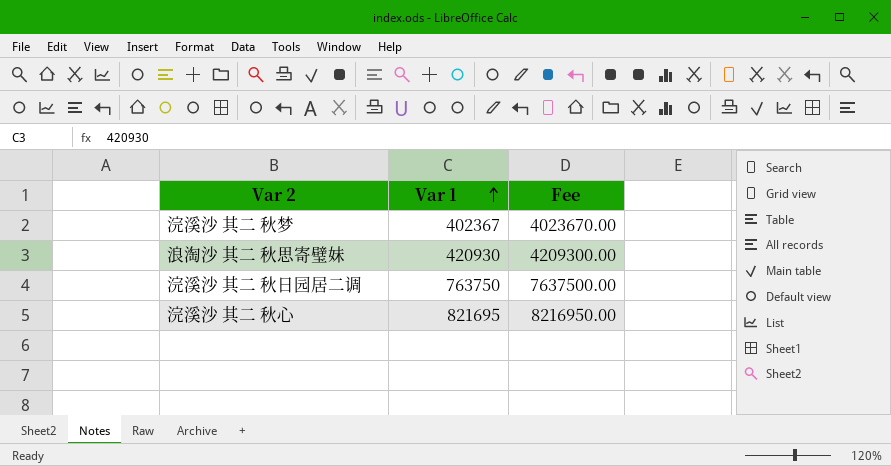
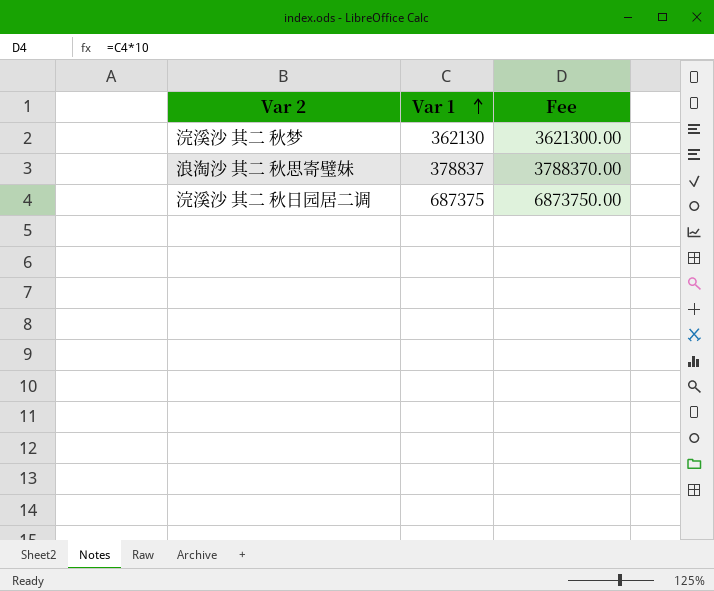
row 浣溪沙 其二 秋心: 821695 | 8216950.00 -> none
浣溪沙 其二 秋梦 | Var 1: 402367 -> 362130
浣溪沙 其二 秋梦 | Fee: 4023670.00 -> 3621300.00
浪淘沙 其二 秋思寄璧妹 | Var 1: 420930 -> 378837
浪淘沙 其二 秋思寄璧妹 | Fee: 4209300.00 -> 3788370.00
浣溪沙 其二 秋日园居二调 | Var 1: 763750 -> 687375
浣溪沙 其二 秋日园居二调 | Fee: 7637500.00 -> 6873750.00

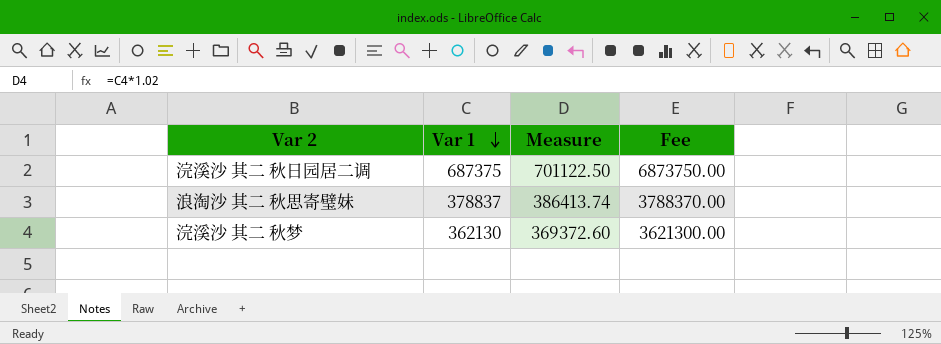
row order: Var 1 ascending -> Var 1 descending
column Measure | formula: none -> [Var 1] * 1.02

